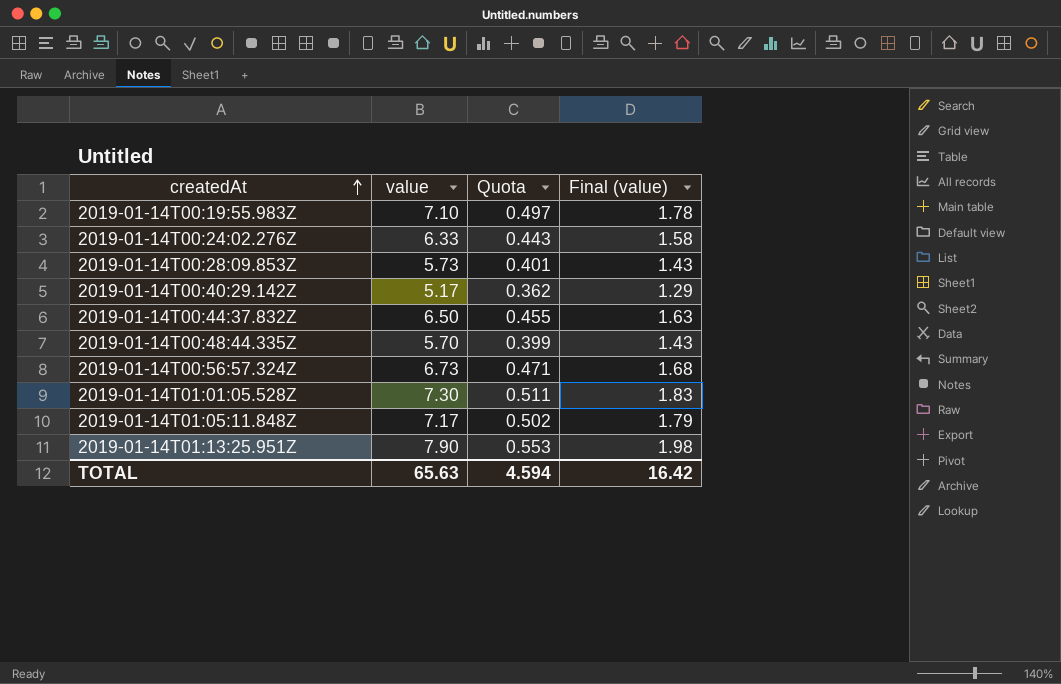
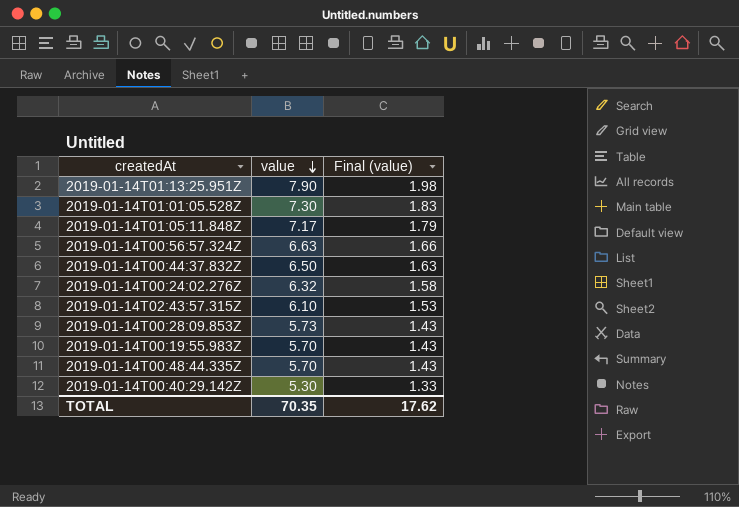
row order: createdAt ascending -> value descending
column Quota | formula: [value] * 0.07 -> none
2019-01-14T00:56:57.324Z | value: 6.73 -> 6.63
2019-01-14T00:56:57.324Z | Final (value): 1.68 -> 1.66
2019-01-14T00:24:02.276Z | value: 6.33 -> 6.32
row 2019-01-14T02:43:57.315Z: none -> 6.10 | 1.53
2019-01-14T00:19:55.983Z | value: 7.10 -> 5.70
2019-01-14T00:19:55.983Z | Final (value): 1.78 -> 1.43
2019-01-14T00:40:29.142Z | value: 5.17 -> 5.30
2019-01-14T00:40:29.142Z | Final (value): 1.29 -> 1.33
TOTAL | value: 65.63 -> 70.35
TOTAL | Final (value): 16.42 -> 17.62

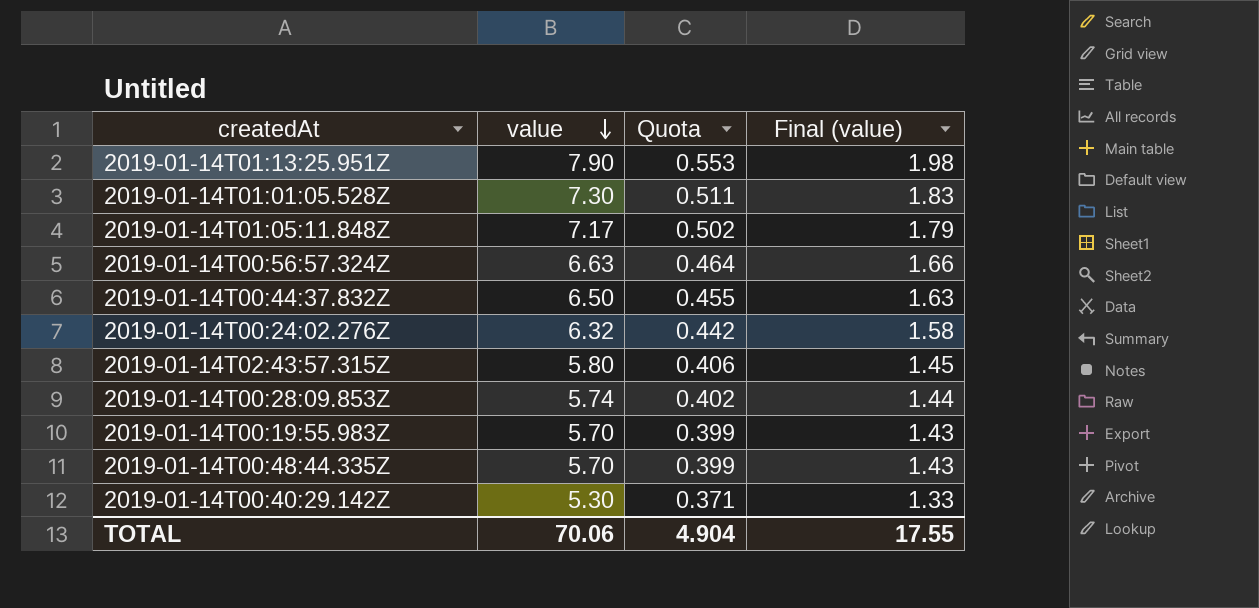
column Quota | formula: none -> [value] * 0.07
2019-01-14T02:43:57.315Z | value: 6.10 -> 5.80
2019-01-14T02:43:57.315Z | Final (value): 1.53 -> 1.45
2019-01-14T00:28:09.853Z | value: 5.73 -> 5.74
2019-01-14T00:28:09.853Z | Final (value): 1.43 -> 1.44
TOTAL | value: 70.35 -> 70.06
TOTAL | Final (value): 17.62 -> 17.55

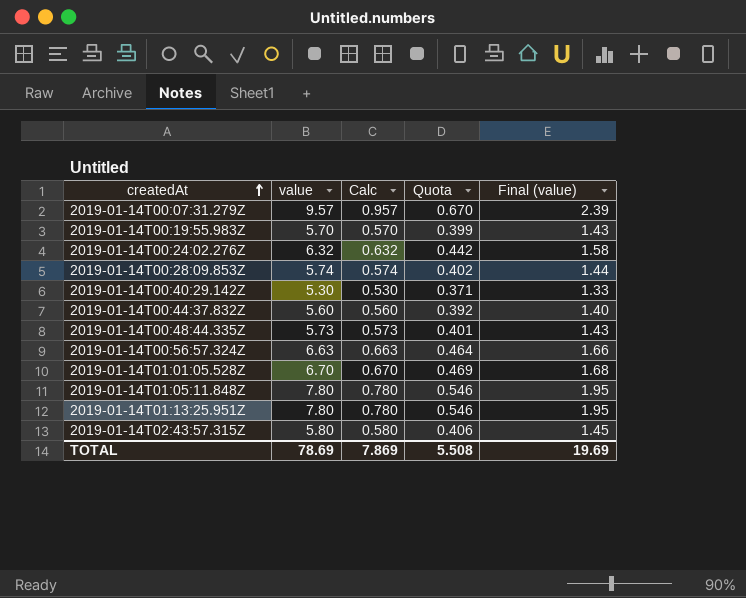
row order: value descending -> createdAt ascending
column Calc | formula: none -> [value] * 0.1
row 2019-01-14T00:07:31.279Z: none -> 9.57 | 0.957 | 0.670 | 2.39
2019-01-14T00:44:37.832Z | value: 6.50 -> 5.60
2019-01-14T00:44:37.832Z | Quota: 0.455 -> 0.392
2019-01-14T00:44:37.832Z | Final (value): 1.63 -> 1.40
2019-01-14T00:48:44.335Z | value: 5.70 -> 5.73
2019-01-14T00:48:44.335Z | Quota: 0.399 -> 0.401
2019-01-14T01:01:05.528Z | value: 7.30 -> 6.70
2019-01-14T01:01:05.528Z | Quota: 0.511 -> 0.469
2019-01-14T01:01:05.528Z | Final (value): 1.83 -> 1.68
2019-01-14T01:05:11.848Z | value: 7.17 -> 7.80
2019-01-14T01:05:11.848Z | Quota: 0.502 -> 0.546
2019-01-14T01:05:11.848Z | Final (value): 1.79 -> 1.95
2019-01-14T01:13:25.951Z | value: 7.90 -> 7.80
2019-01-14T01:13:25.951Z | Quota: 0.553 -> 0.546
2019-01-14T01:13:25.951Z | Final (value): 1.98 -> 1.95
TOTAL | value: 70.06 -> 78.69
TOTAL | Quota: 4.904 -> 5.508
TOTAL | Final (value): 17.55 -> 19.69

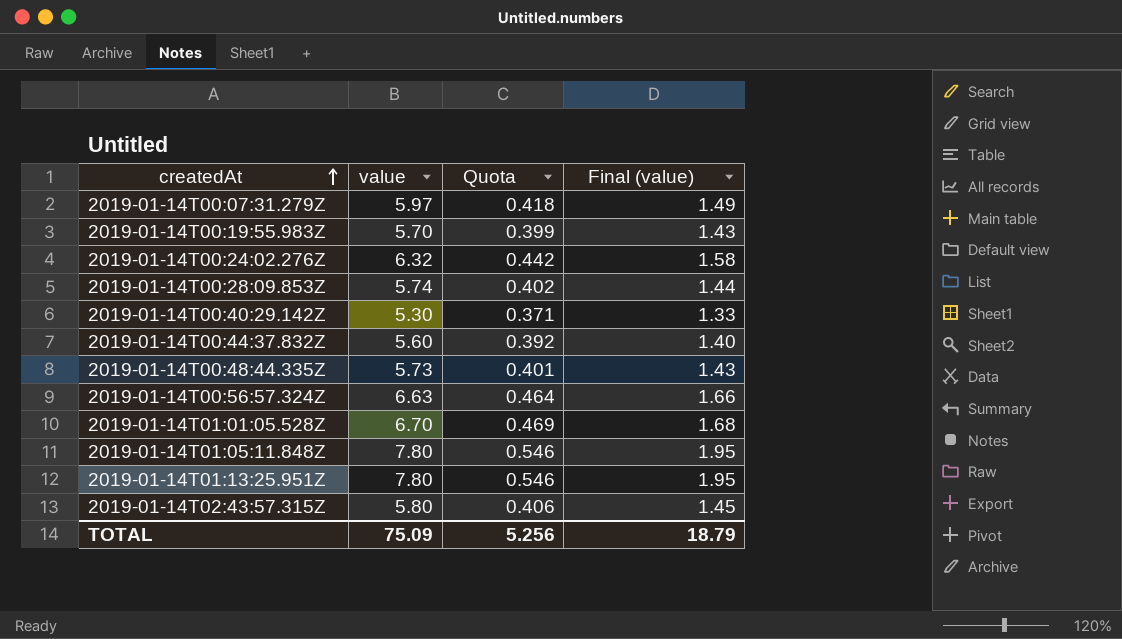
column Calc | formula: [value] * 0.1 -> none
2019-01-14T00:07:31.279Z | value: 9.57 -> 5.97
2019-01-14T00:07:31.279Z | Quota: 0.670 -> 0.418
2019-01-14T00:07:31.279Z | Final (value): 2.39 -> 1.49
TOTAL | value: 78.69 -> 75.09
TOTAL | Quota: 5.508 -> 5.256
TOTAL | Final (value): 19.69 -> 18.79

